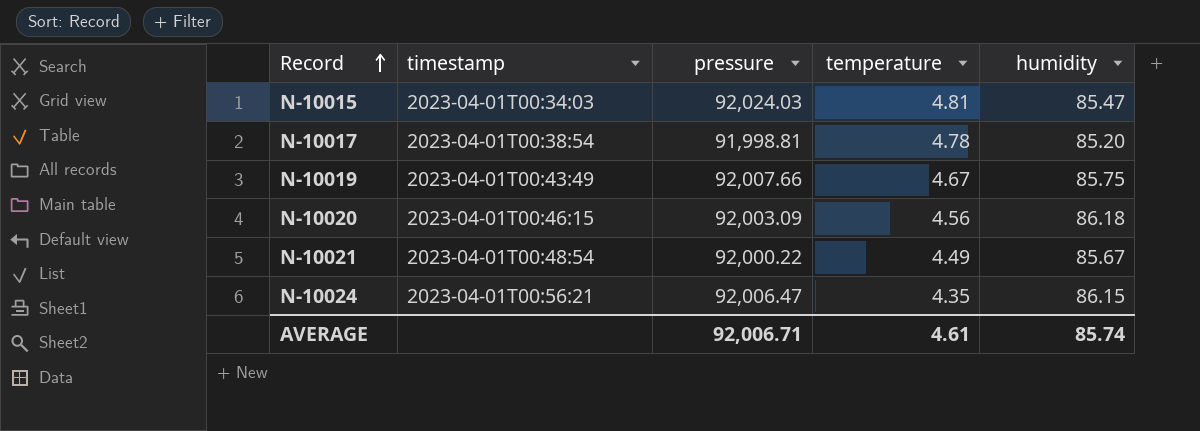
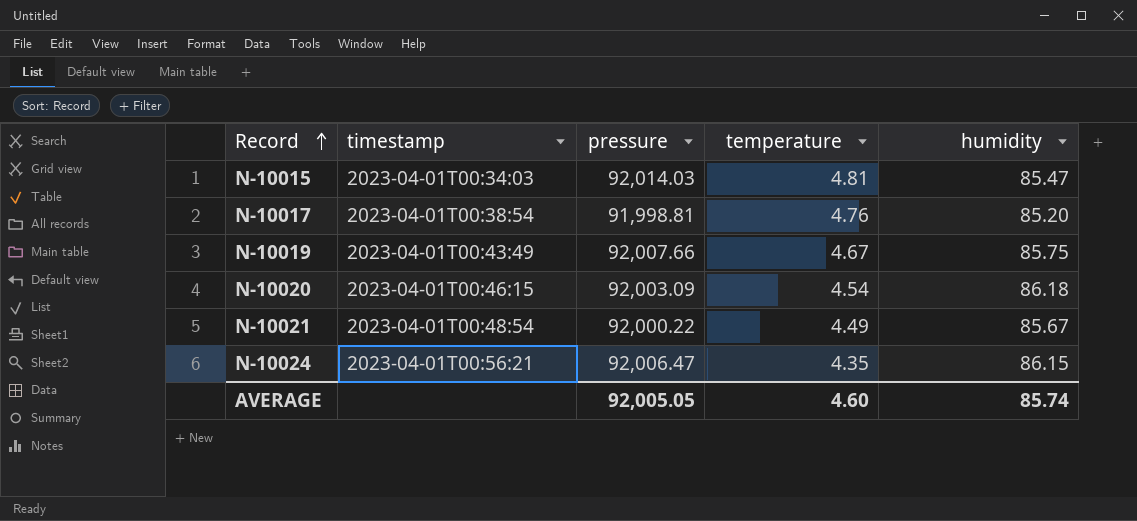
N-10015 | pressure: 92,024.03 -> 92,014.03
N-10017 | temperature: 4.78 -> 4.76
N-10020 | temperature: 4.56 -> 4.54
AVERAGE | pressure: 92,006.71 -> 92,005.05
AVERAGE | temperature: 4.61 -> 4.60

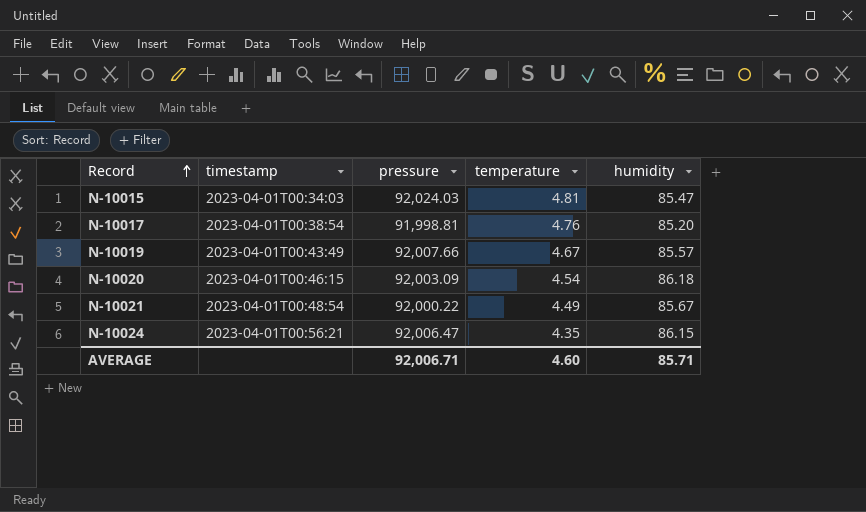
N-10015 | pressure: 92,014.03 -> 92,024.03
N-10019 | humidity: 85.75 -> 85.57
AVERAGE | pressure: 92,005.05 -> 92,006.71
AVERAGE | humidity: 85.74 -> 85.71

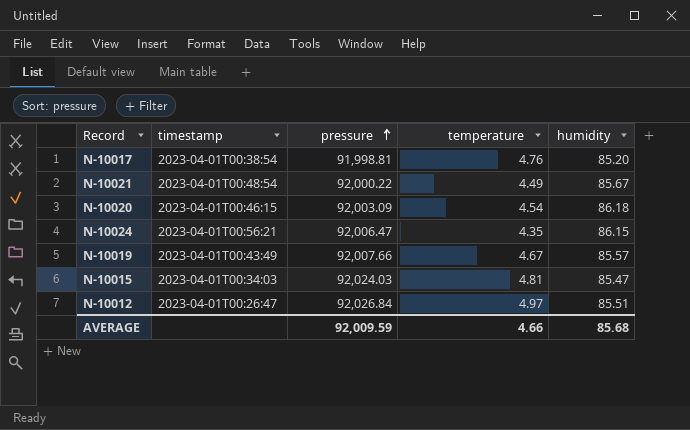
row order: Record ascending -> pressure ascending
row N-10012: none -> 2023-04-01T00:26:47 | 92,026.84 | 4.97 | 85.51
AVERAGE | pressure: 92,006.71 -> 92,009.59
AVERAGE | temperature: 4.60 -> 4.66
AVERAGE | humidity: 85.71 -> 85.68

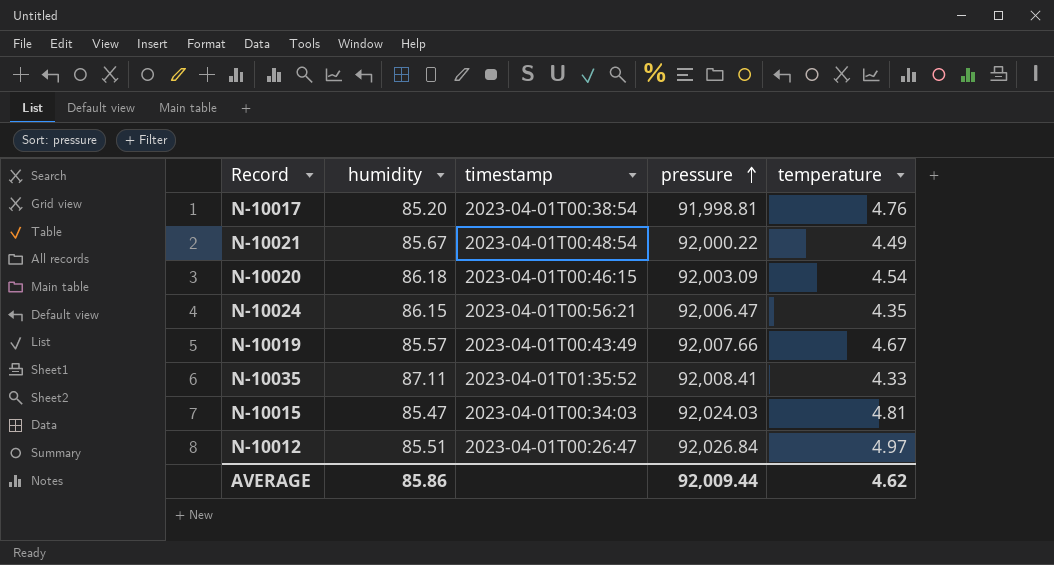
column humidity | position: 5 -> 2
row N-10035: none -> 87.11 | 2023-04-01T01:35:52 | 92,008.41 | 4.33
AVERAGE | humidity: 85.68 -> 85.86
AVERAGE | pressure: 92,009.59 -> 92,009.44
AVERAGE | temperature: 4.66 -> 4.62

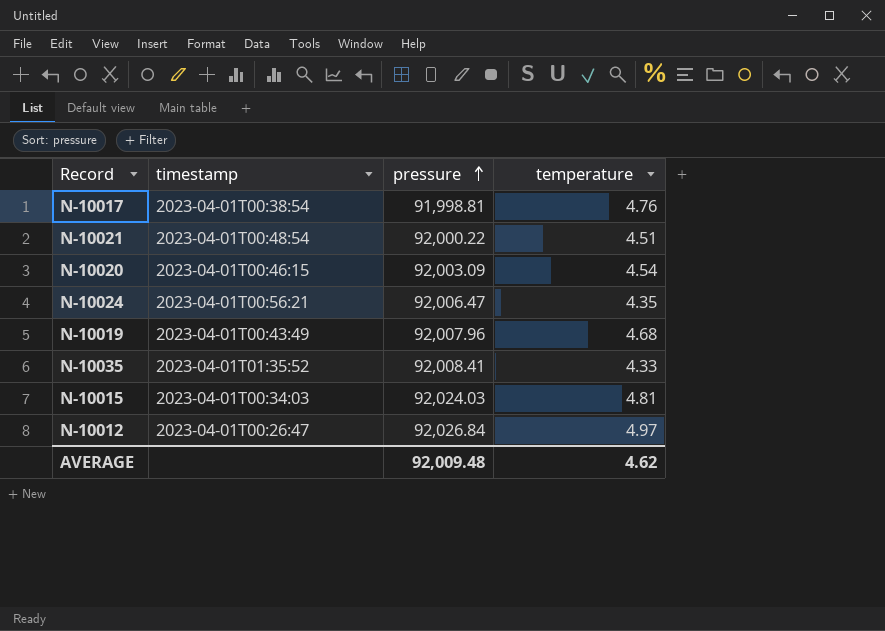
column humidity | position: 2 -> none
N-10021 | temperature: 4.49 -> 4.51
N-10019 | pressure: 92,007.66 -> 92,007.96
N-10019 | temperature: 4.67 -> 4.68
AVERAGE | pressure: 92,009.44 -> 92,009.48

